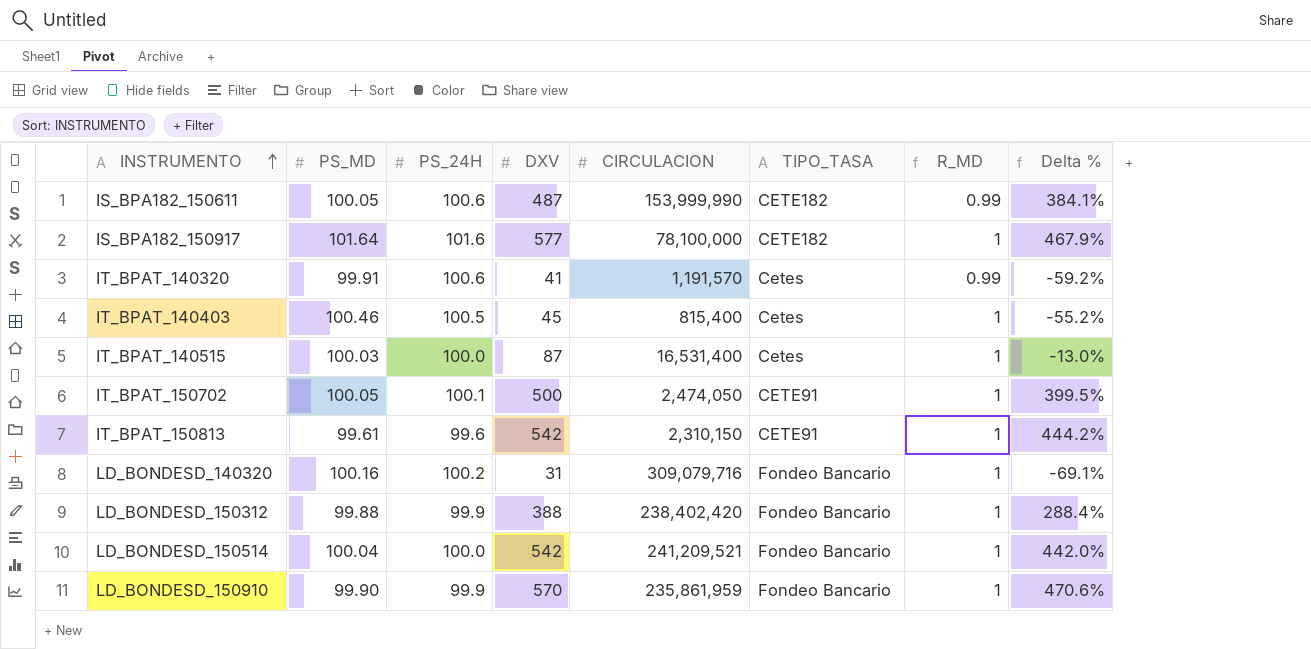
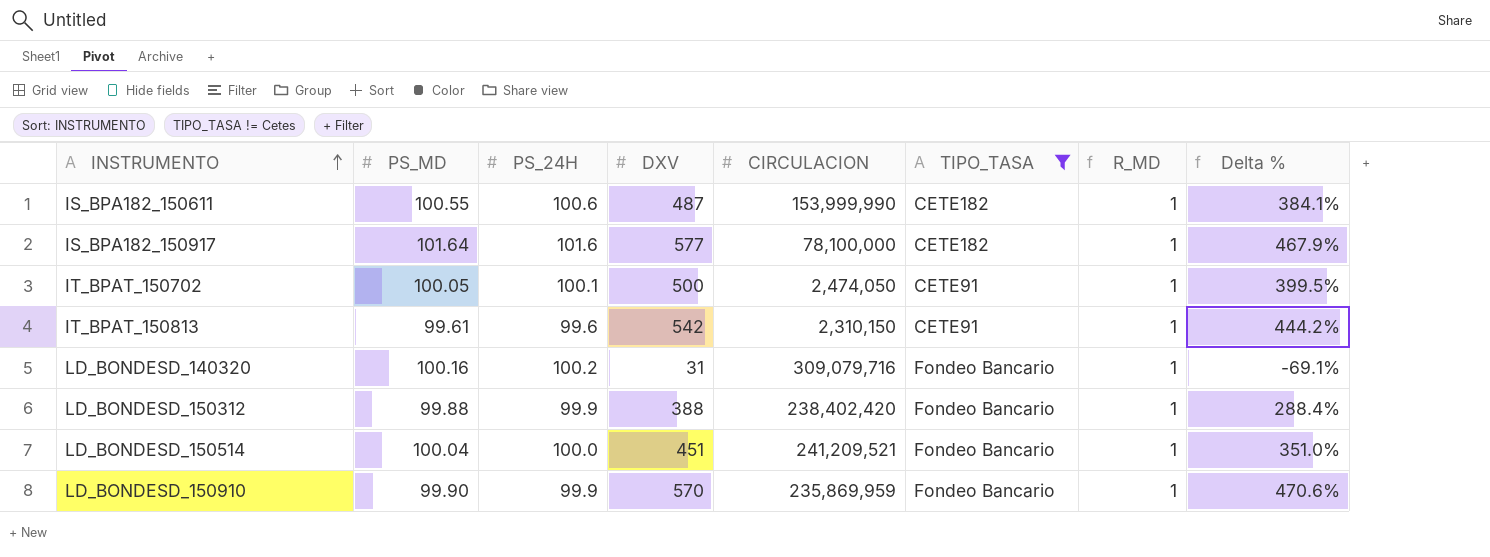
filter: none -> TIPO_TASA != Cetes
IS_BPA182_150611 | PS_MD: 100.05 -> 100.55
IS_BPA182_150611 | R_MD: 0.99 -> 1
LD_BONDESD_150514 | DXV: 542 -> 451
LD_BONDESD_150514 | Delta %: 442.0% -> 351.0%
LD_BONDESD_150910 | CIRCULACION: 235,861,959 -> 235,869,959

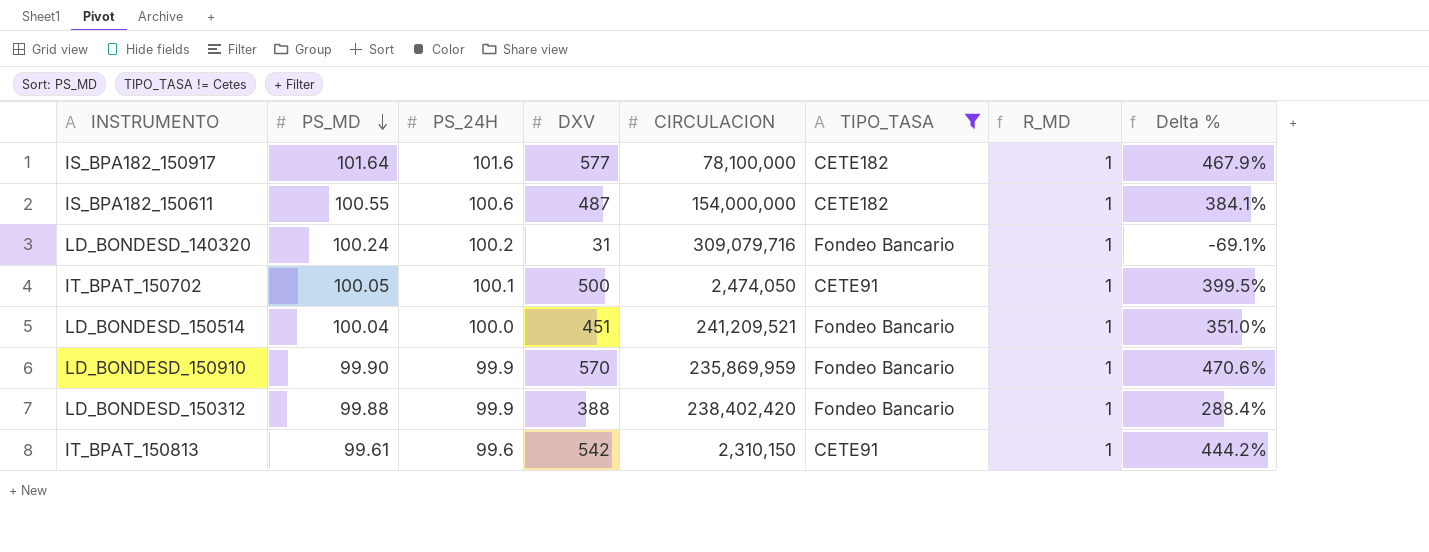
row order: INSTRUMENTO ascending -> PS_MD descending
IS_BPA182_150611 | CIRCULACION: 153,999,990 -> 154,000,000
LD_BONDESD_140320 | PS_MD: 100.16 -> 100.24

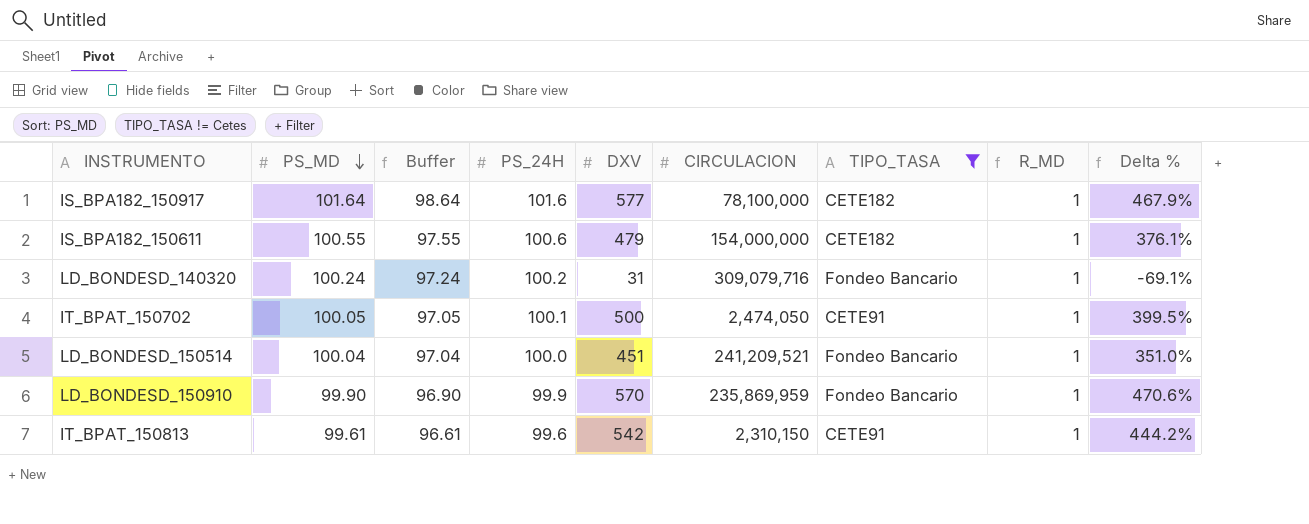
column Buffer | formula: none -> [PS_MD] - 3
row LD_BONDESD_150312: 99.88 | 99.9 | 388 | 238,402,420 | Fondeo Bancario | 1 | 288.4% -> none
IS_BPA182_150611 | DXV: 487 -> 479
IS_BPA182_150611 | Delta %: 384.1% -> 376.1%

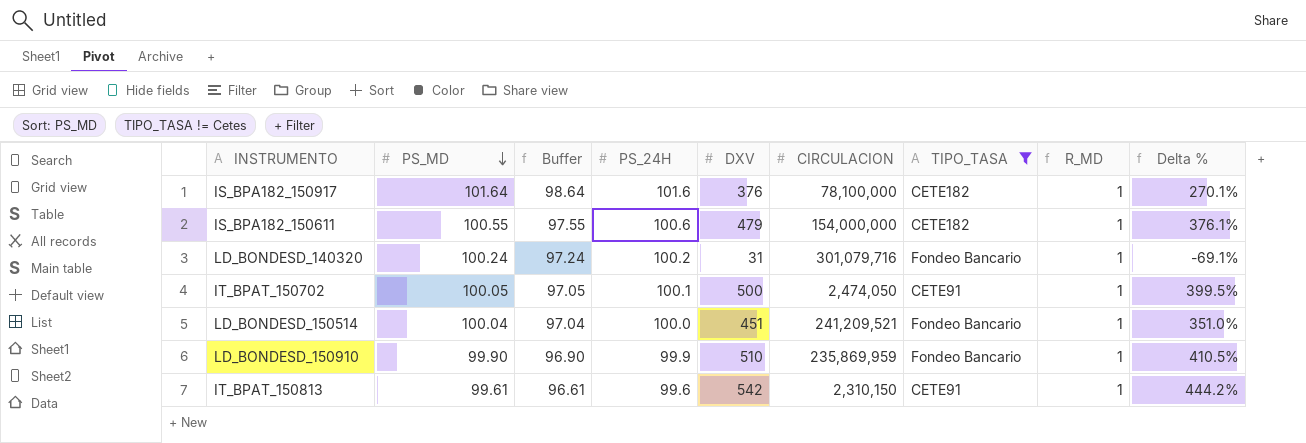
IS_BPA182_150917 | DXV: 577 -> 376
IS_BPA182_150917 | Delta %: 467.9% -> 270.1%
LD_BONDESD_140320 | CIRCULACION: 309,079,716 -> 301,079,716
LD_BONDESD_150910 | DXV: 570 -> 510
LD_BONDESD_150910 | Delta %: 470.6% -> 410.5%

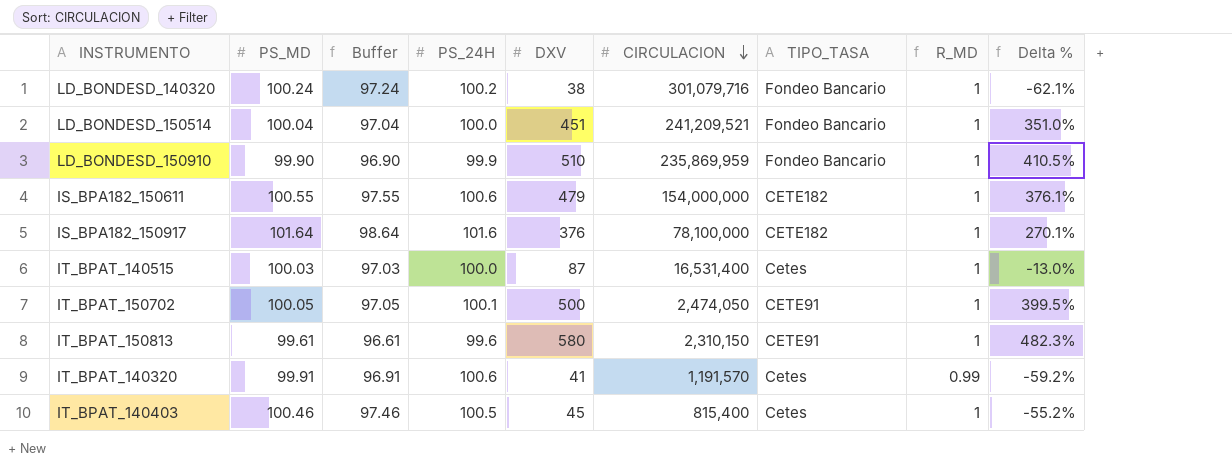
filter: TIPO_TASA != Cetes -> none
row order: PS_MD descending -> CIRCULACION descending
LD_BONDESD_140320 | DXV: 31 -> 38
LD_BONDESD_140320 | Delta %: -69.1% -> -62.1%
IT_BPAT_150813 | DXV: 542 -> 580
IT_BPAT_150813 | Delta %: 444.2% -> 482.3%

